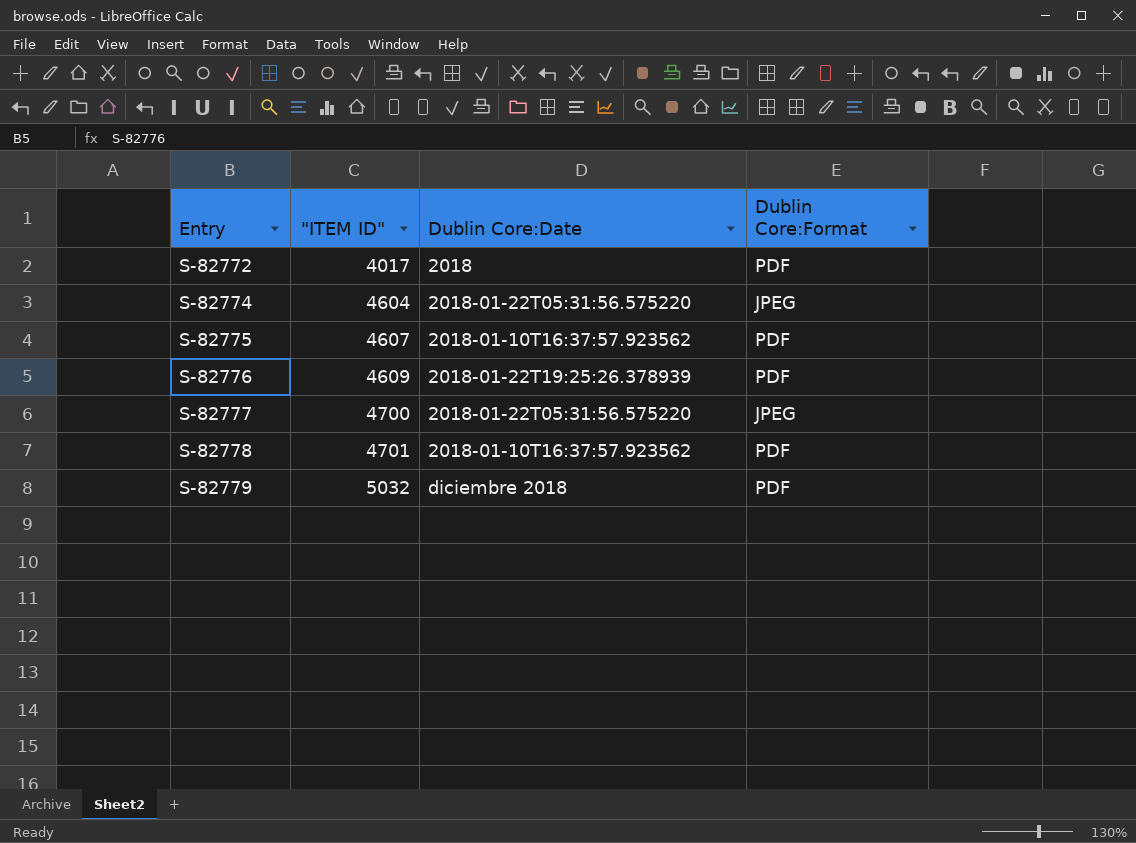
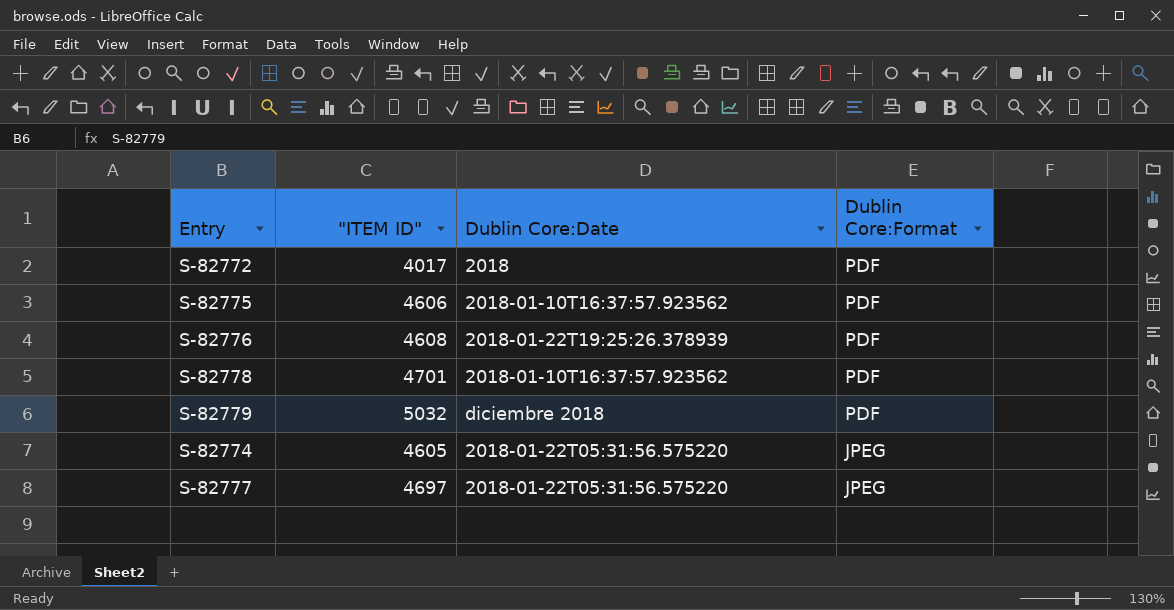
row order: Entry ascending -> Dublin Core:Format descending
S-82775 | "ITEM ID": 4607 -> 4606
S-82776 | "ITEM ID": 4609 -> 4608
S-82774 | "ITEM ID": 4604 -> 4605
S-82777 | "ITEM ID": 4700 -> 4697

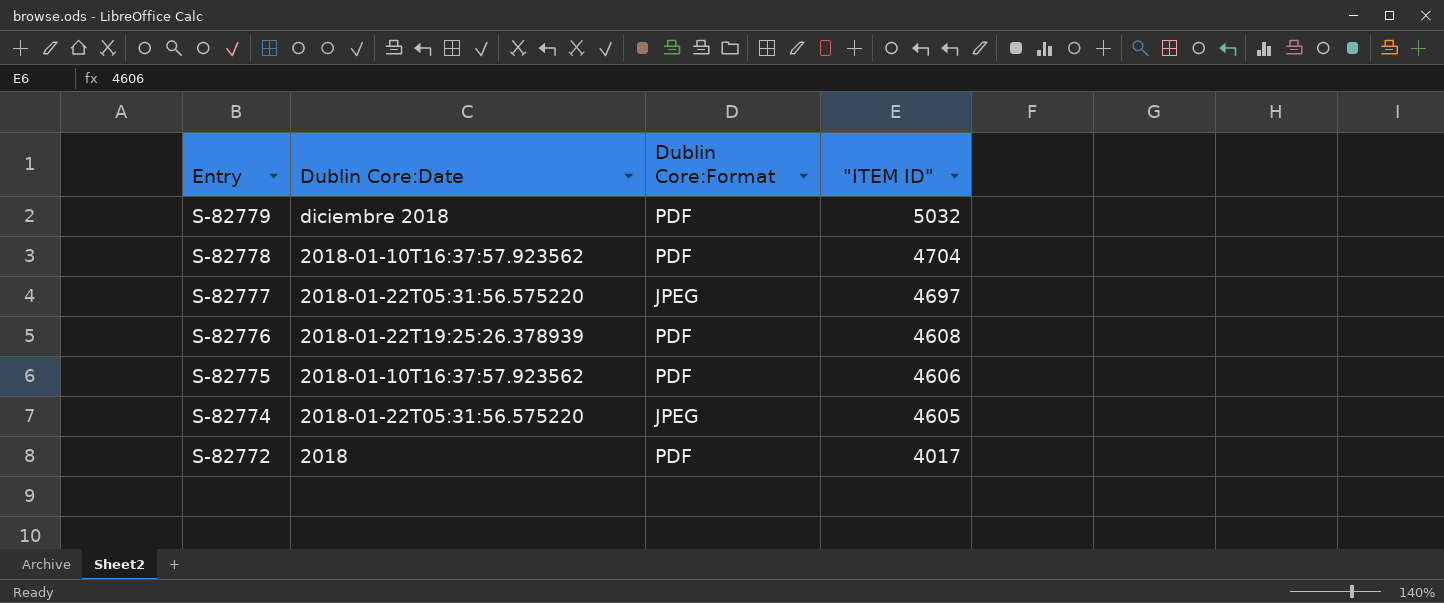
row order: Dublin Core:Format descending -> Entry descending
column "ITEM ID" | position: 2 -> 4
S-82778 | "ITEM ID": 4701 -> 4704

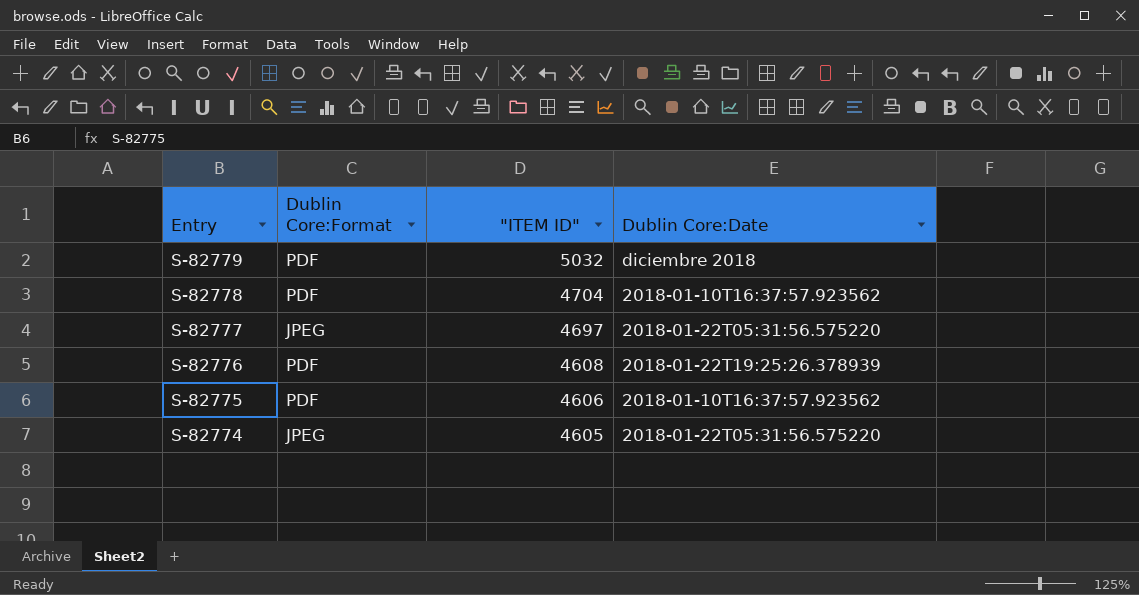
column Dublin Core:Date | position: 2 -> 4
row S-82772: 2018 | PDF | 4017 -> none

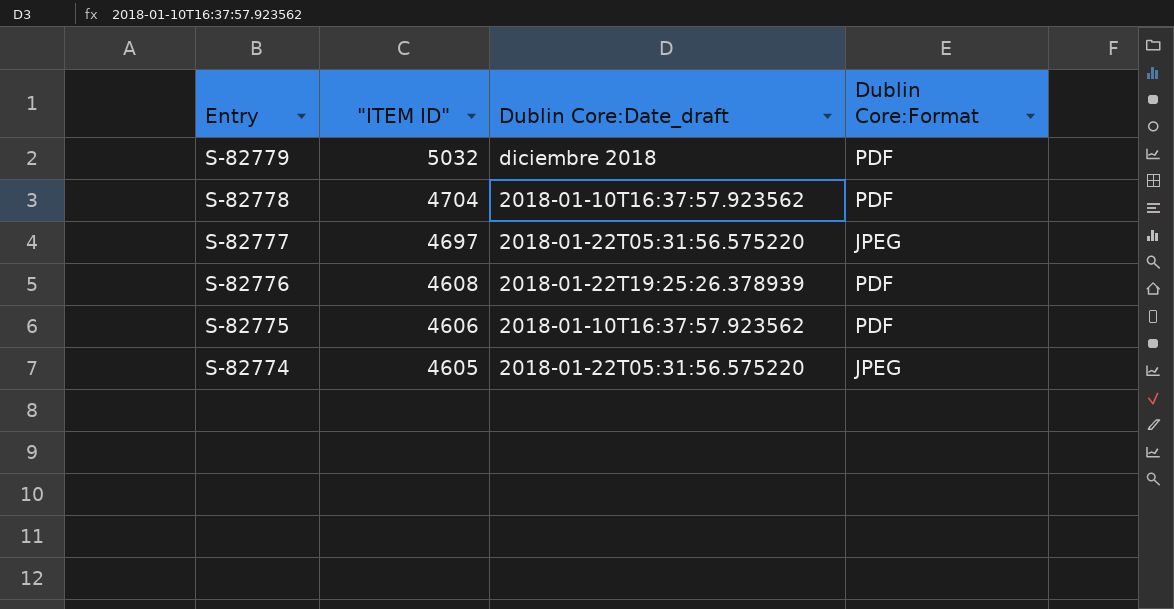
column name: Dublin Core:Date -> Dublin Core:Date_draft
column Dublin Core:Format | position: 2 -> 4

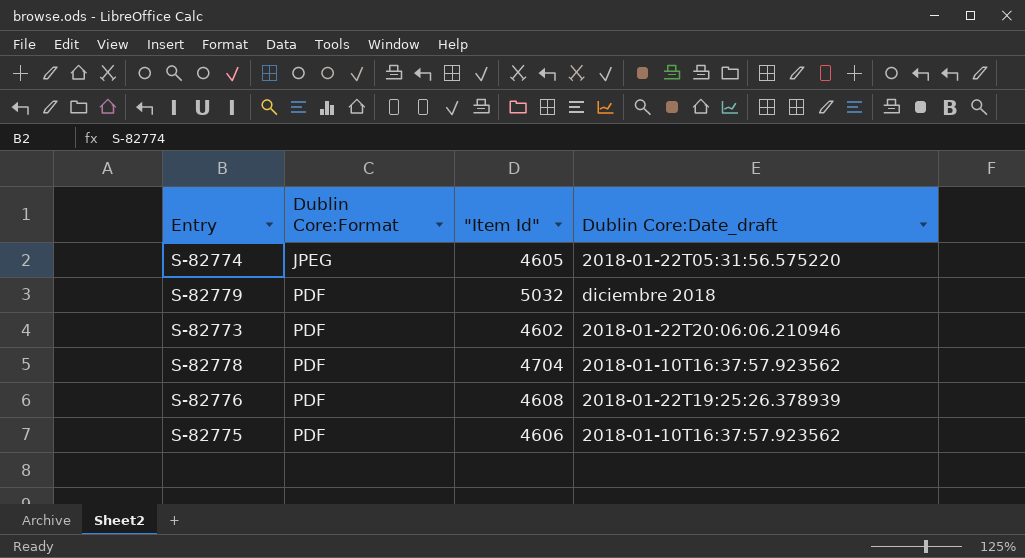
row order: Entry descending -> Dublin Core:Format ascending
column Dublin Core:Format | position: 4 -> 2
column name: "ITEM ID" -> "Item Id"
row S-82777: 4697 | 2018-01-22T05:31:56.575220 | JPEG -> none
row S-82773: none -> PDF | 4602 | 2018-01-22T20:06:06.210946

